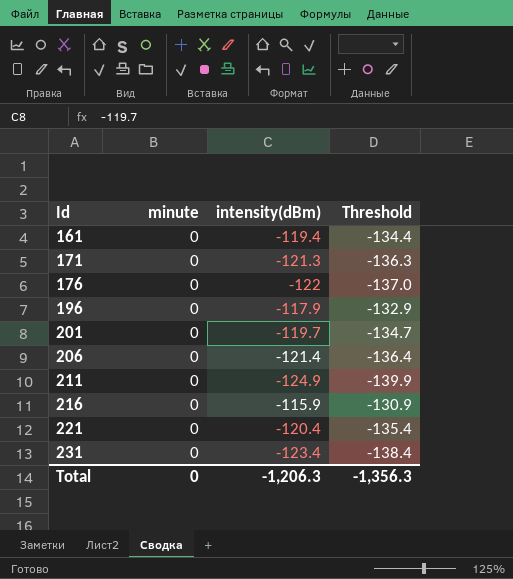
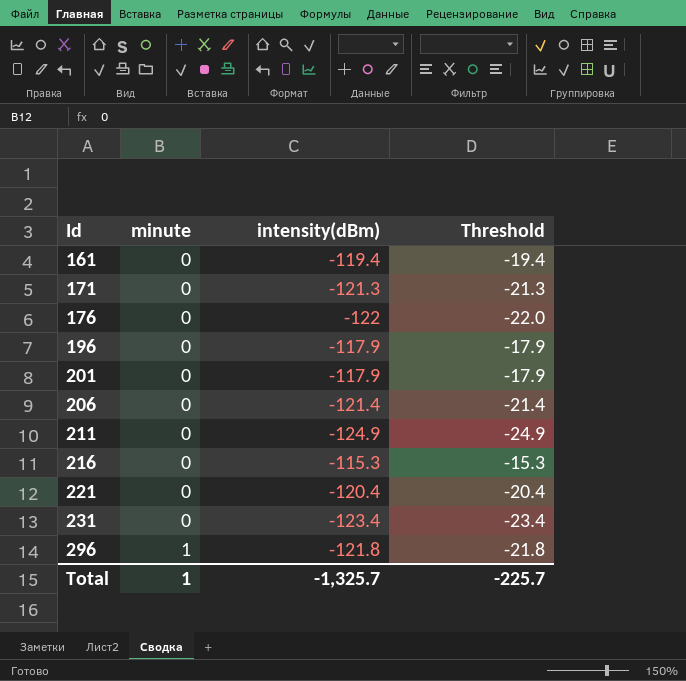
column Threshold | formula: [intensity(dBm)] - 15 -> [intensity(dBm)] + 100
201 | intensity(dBm): -119.7 -> -117.9
216 | intensity(dBm): -115.9 -> -115.3
row 296: none -> 1 | -121.8 | -21.8
Total | minute: 0 -> 1
Total | intensity(dBm): -1,206.3 -> -1,325.7
Total | Threshold: -1,356.3 -> -225.7

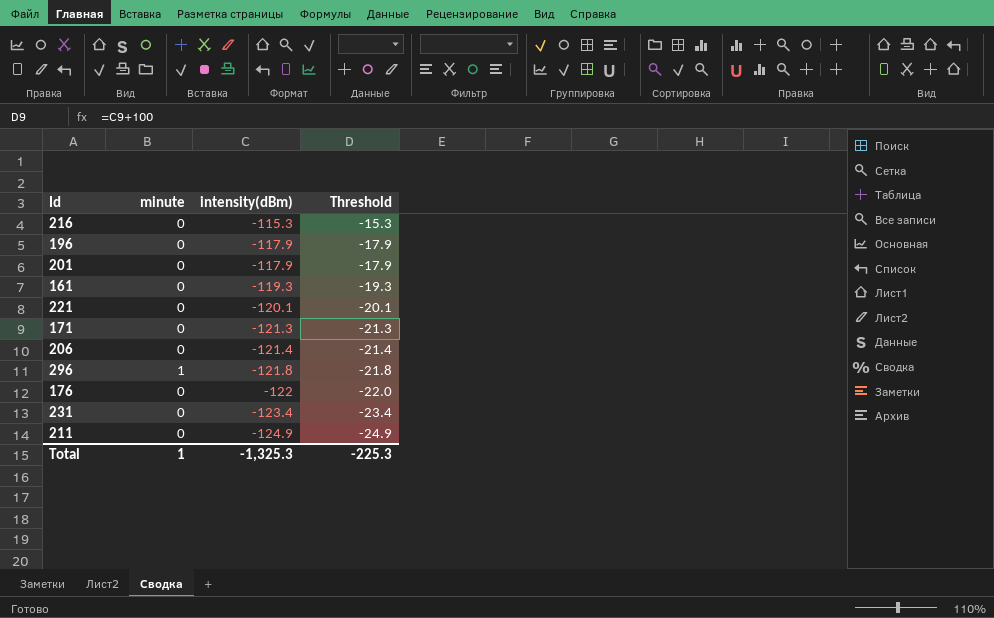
row order: Id ascending -> intensity(dBm) descending
161 | intensity(dBm): -119.4 -> -119.3
161 | Threshold: -19.4 -> -19.3
221 | intensity(dBm): -120.4 -> -120.1
221 | Threshold: -20.4 -> -20.1
Total | intensity(dBm): -1,325.7 -> -1,325.3
Total | Threshold: -225.7 -> -225.3

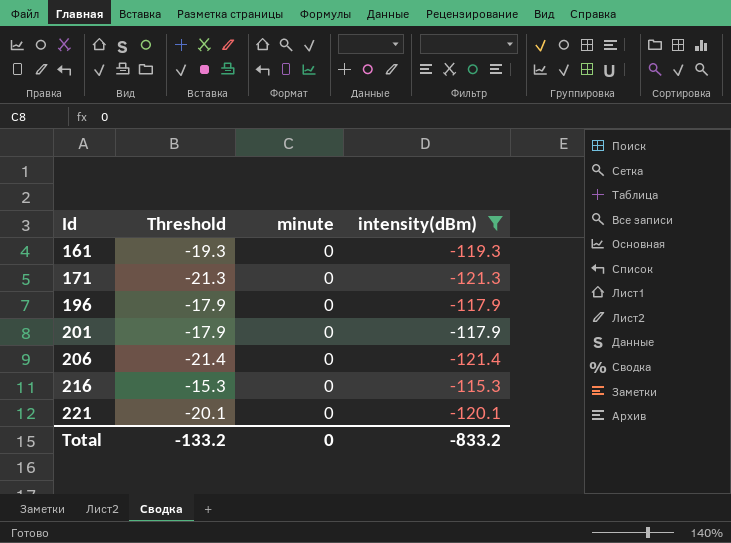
filter: none -> intensity(dBm) >= -121.4
row order: intensity(dBm) descending -> Id ascending
column Threshold | position: 4 -> 2
Total | Threshold: -225.3 -> -133.2
Total | minute: 1 -> 0
Total | intensity(dBm): -1,325.3 -> -833.2

